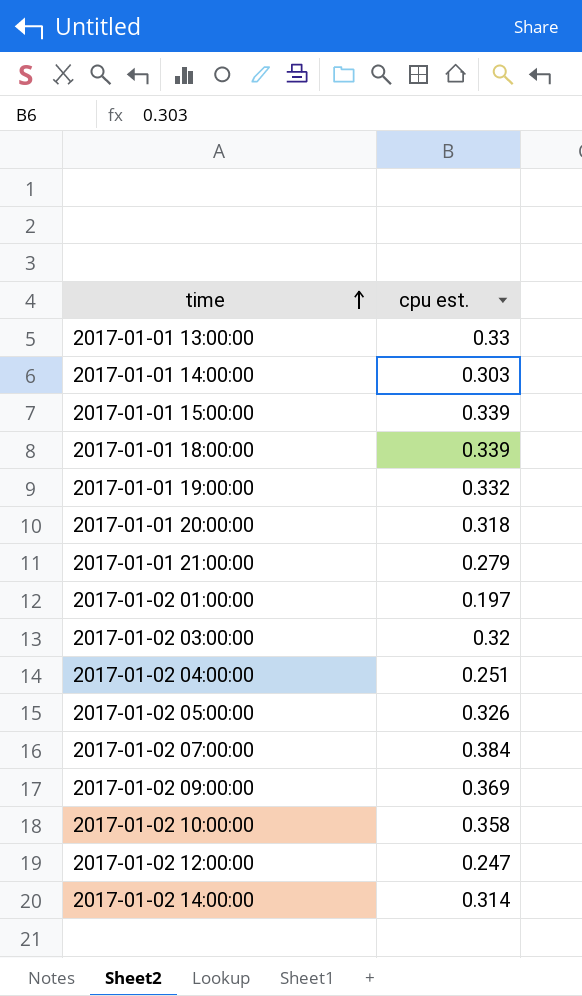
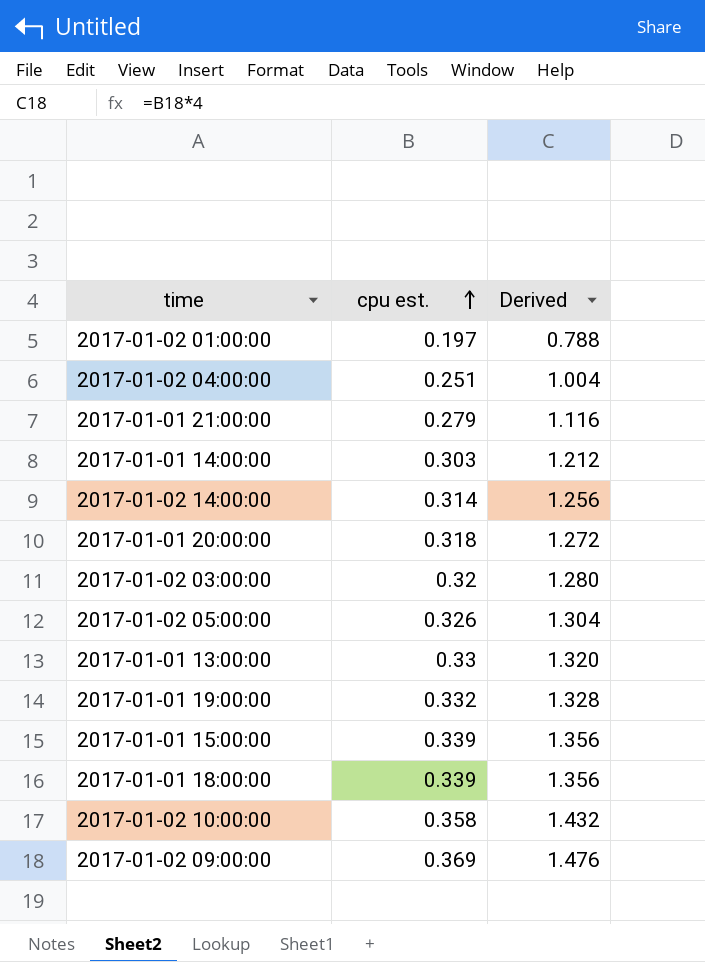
row order: time ascending -> cpu est. ascending
column Derived | formula: none -> [cpu est.] * 4
row 2017-01-02 07:00:00: 0.384 -> none
row 2017-01-02 12:00:00: 0.247 -> none

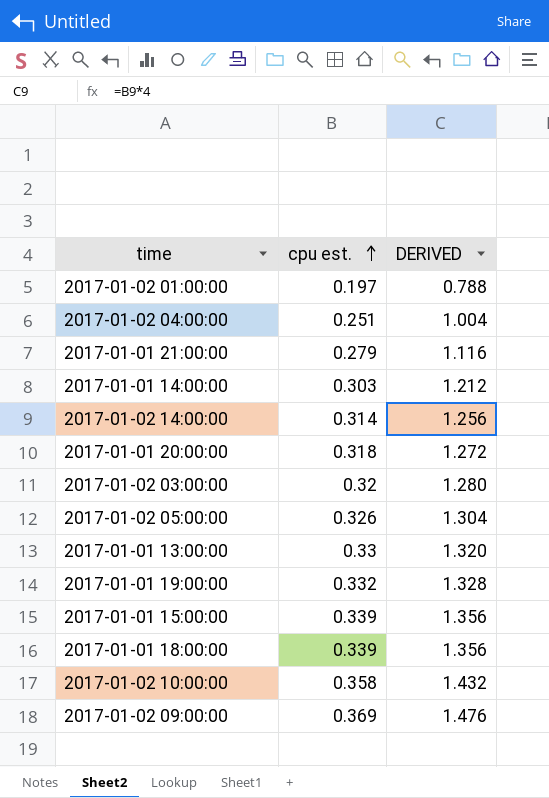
column name: Derived -> DERIVED

